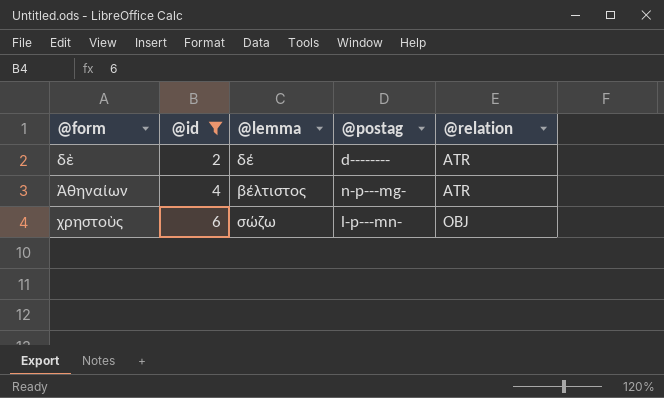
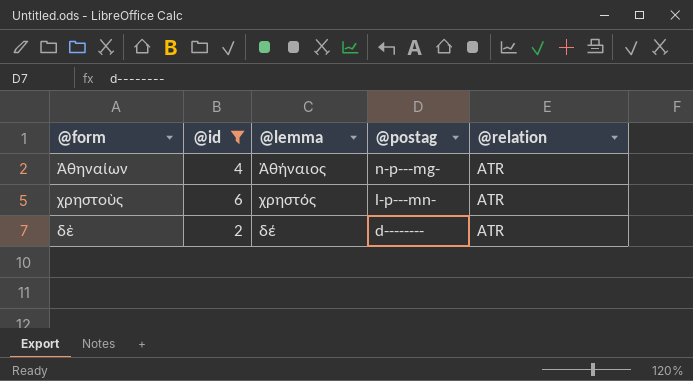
row order: @id ascending -> @postag descending
Ἀθηναίων | @lemma: βέλτιστος -> Ἀθήναιος
χρηστοὺς | @lemma: σώζω -> χρηστός
χρηστοὺς | @relation: OBJ -> ATR

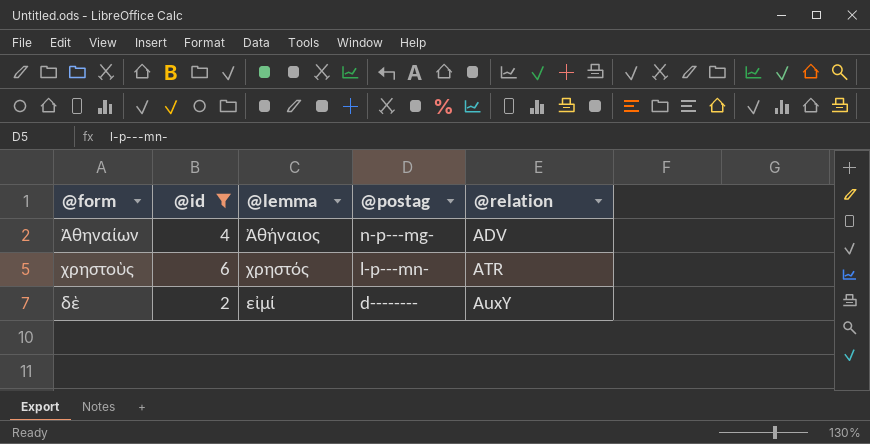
Ἀθηναίων | @relation: ATR -> ADV
δὲ | @lemma: δέ -> εἰμί
δὲ | @relation: ATR -> AuxY

